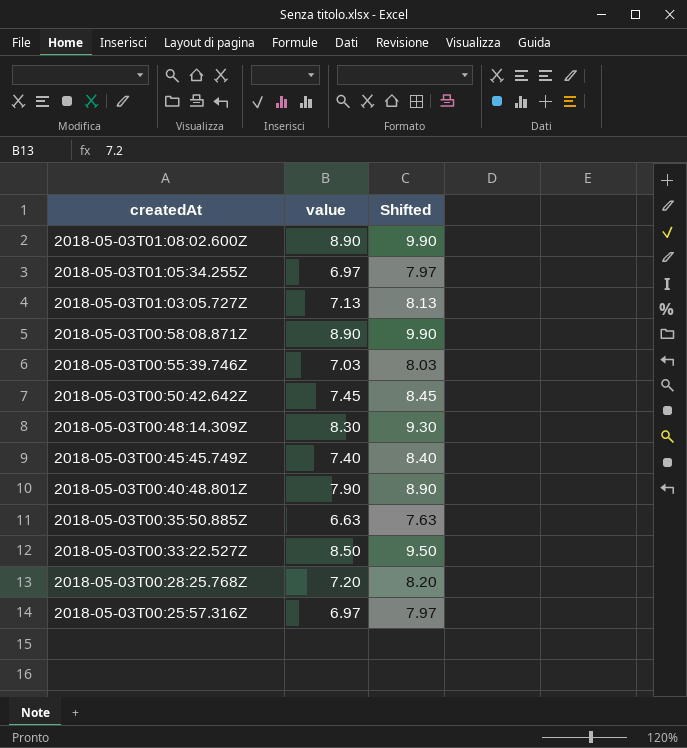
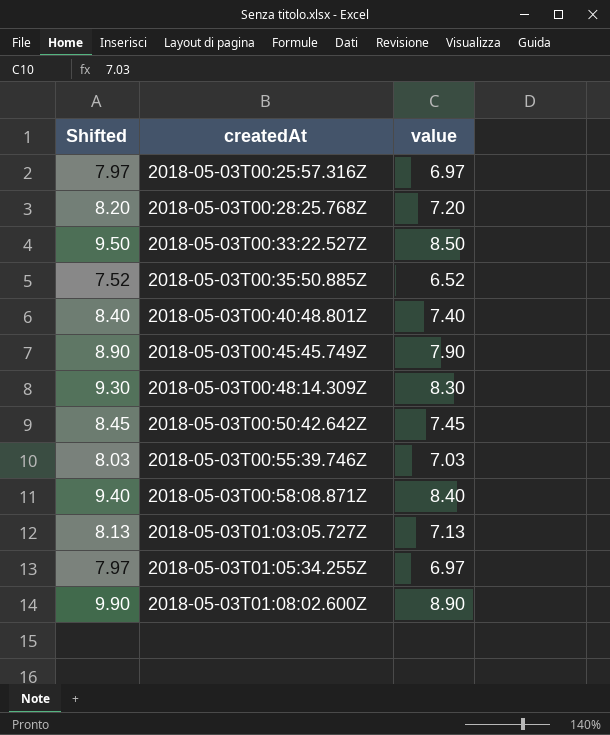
row order: createdAt descending -> createdAt ascending
column Shifted | position: 3 -> 1
2018-05-03T00:35:50.885Z | Shifted: 7.63 -> 7.52
2018-05-03T00:35:50.885Z | value: 6.63 -> 6.52
2018-05-03T00:40:48.801Z | Shifted: 8.90 -> 8.40
2018-05-03T00:40:48.801Z | value: 7.90 -> 7.40
2018-05-03T00:45:45.749Z | Shifted: 8.40 -> 8.90
2018-05-03T00:45:45.749Z | value: 7.40 -> 7.90
2018-05-03T00:58:08.871Z | Shifted: 9.90 -> 9.40
2018-05-03T00:58:08.871Z | value: 8.90 -> 8.40

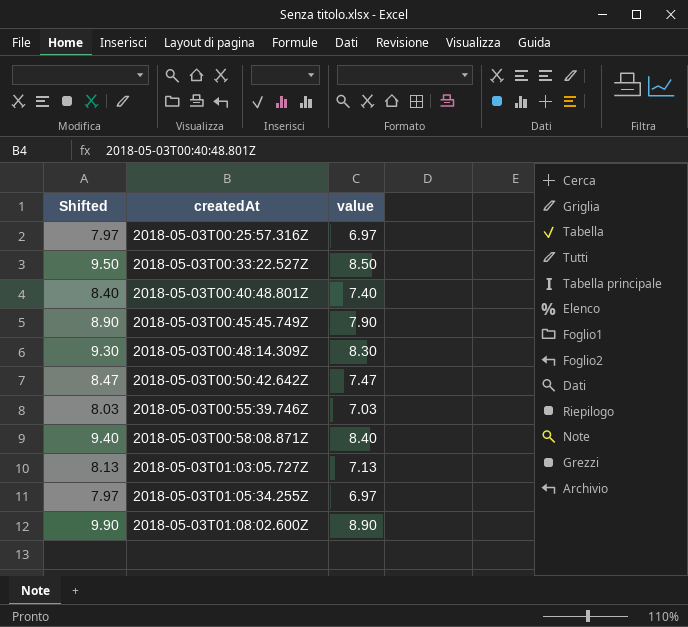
row 2018-05-03T00:28:25.768Z: 8.20 | 7.20 -> none
row 2018-05-03T00:35:50.885Z: 7.52 | 6.52 -> none
2018-05-03T00:50:42.642Z | Shifted: 8.45 -> 8.47
2018-05-03T00:50:42.642Z | value: 7.45 -> 7.47

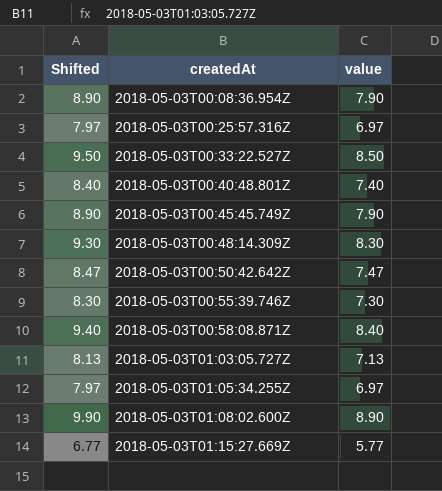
row 2018-05-03T00:08:36.954Z: none -> 8.90 | 7.90
2018-05-03T00:55:39.746Z | Shifted: 8.03 -> 8.30
2018-05-03T00:55:39.746Z | value: 7.03 -> 7.30
row 2018-05-03T01:15:27.669Z: none -> 6.77 | 5.77

